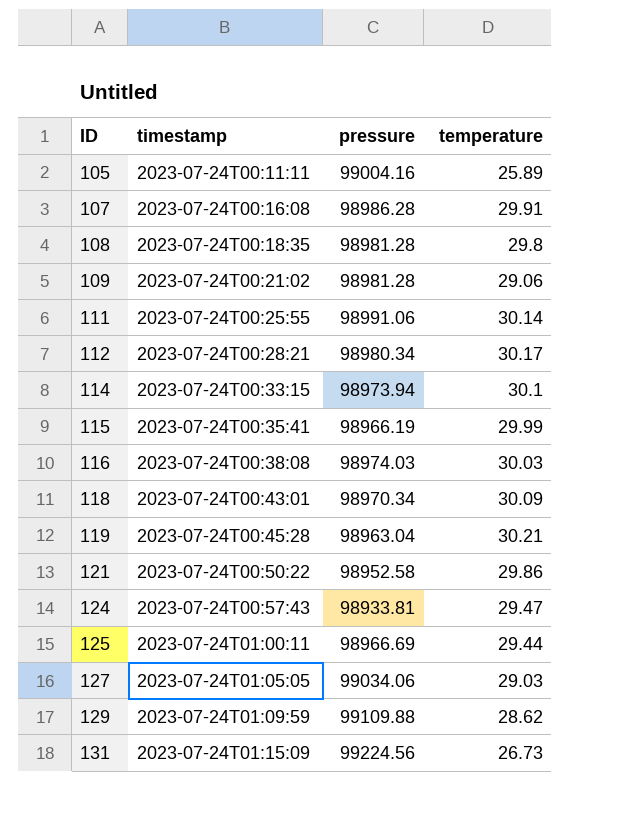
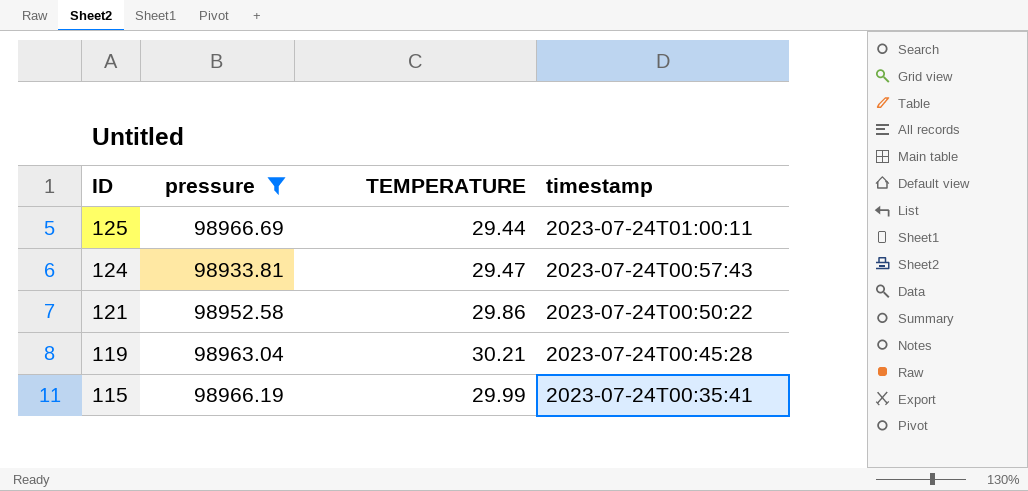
filter: none -> pressure <= 98966.69
row order: ID ascending -> ID descending
column name: temperature -> TEMPERATURE
column timestamp | position: 2 -> 4

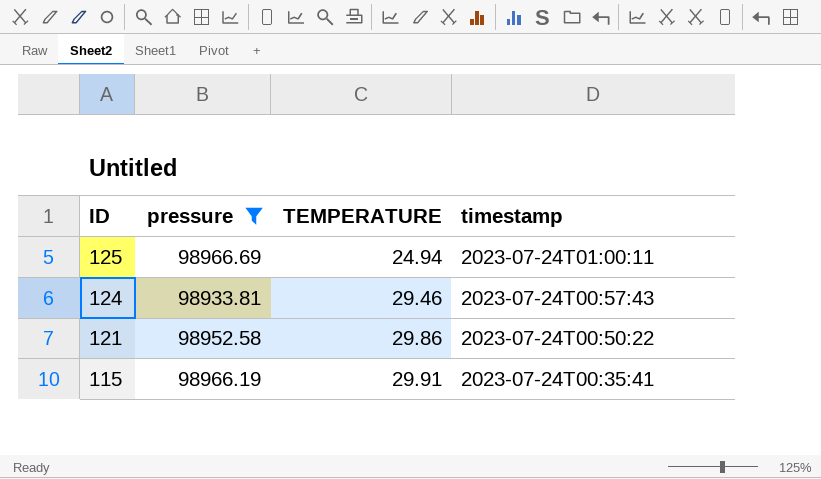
row 119: 98963.04 | 30.21 | 2023-07-24T00:45:28 -> none
125 | TEMPERATURE: 29.44 -> 24.94
124 | TEMPERATURE: 29.47 -> 29.46
115 | TEMPERATURE: 29.99 -> 29.91

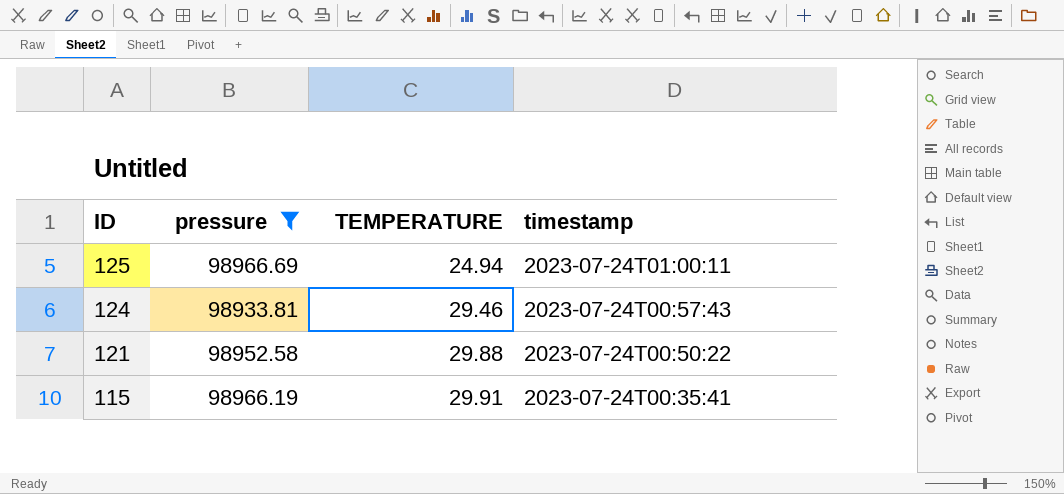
121 | TEMPERATURE: 29.86 -> 29.88

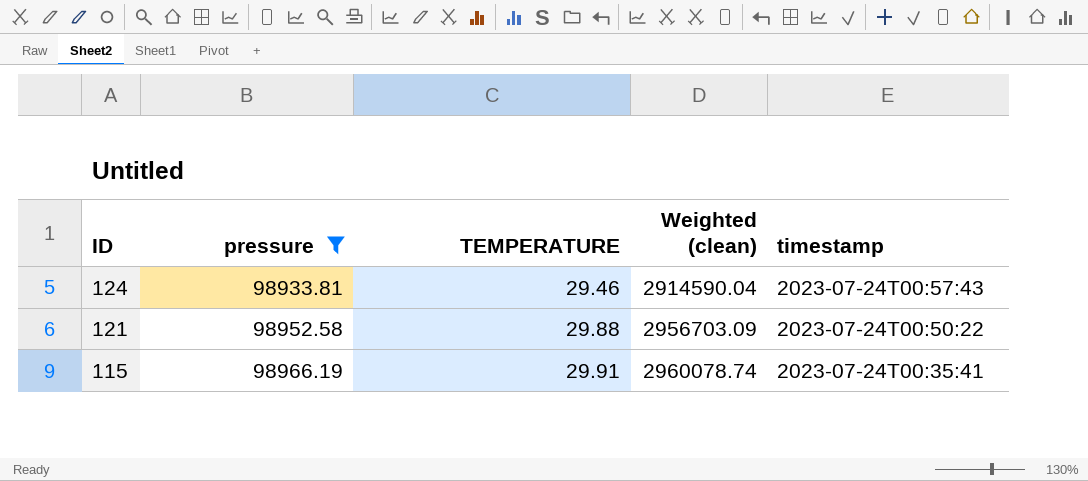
column Weighted (clean) | formula: none -> [pressure] * [TEMPERATURE]
row 125: 98966.69 | 24.94 | 2023-07-24T01:00:11 -> none

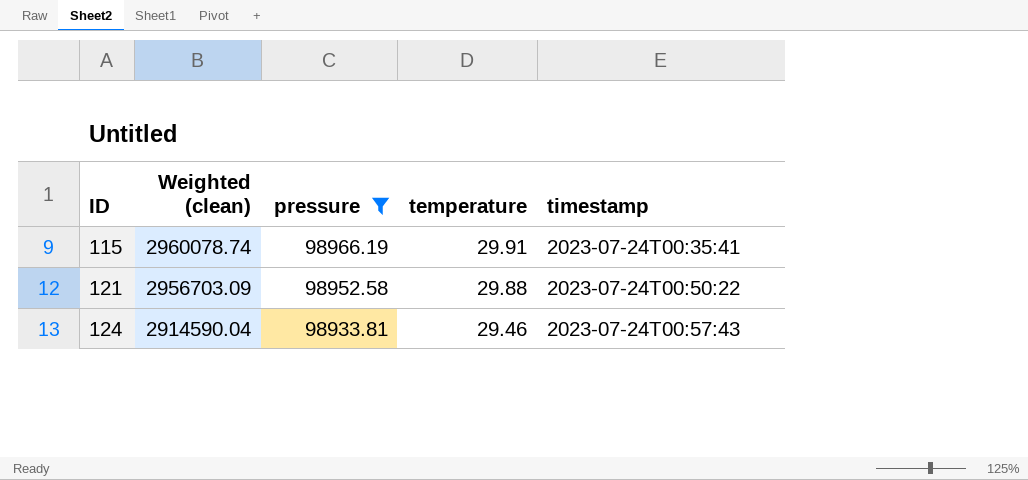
row order: ID descending -> ID ascending
column Weighted (clean) | position: 4 -> 2
column name: TEMPERATURE -> temperature

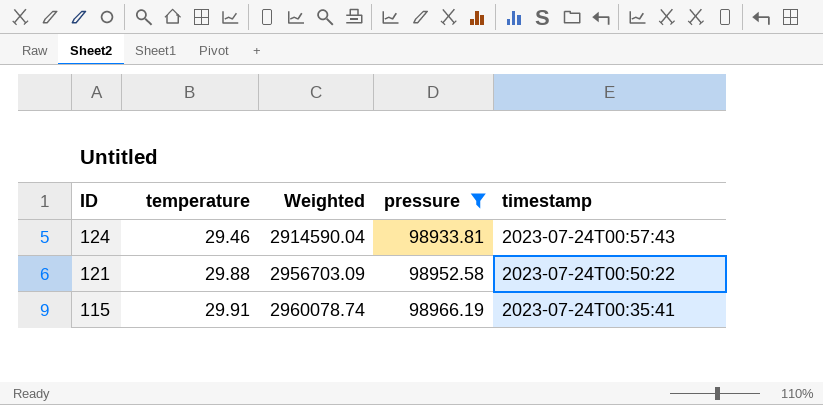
row order: ID ascending -> ID descending
column temperature | position: 4 -> 2
column name: Weighted (clean) -> Weighted

